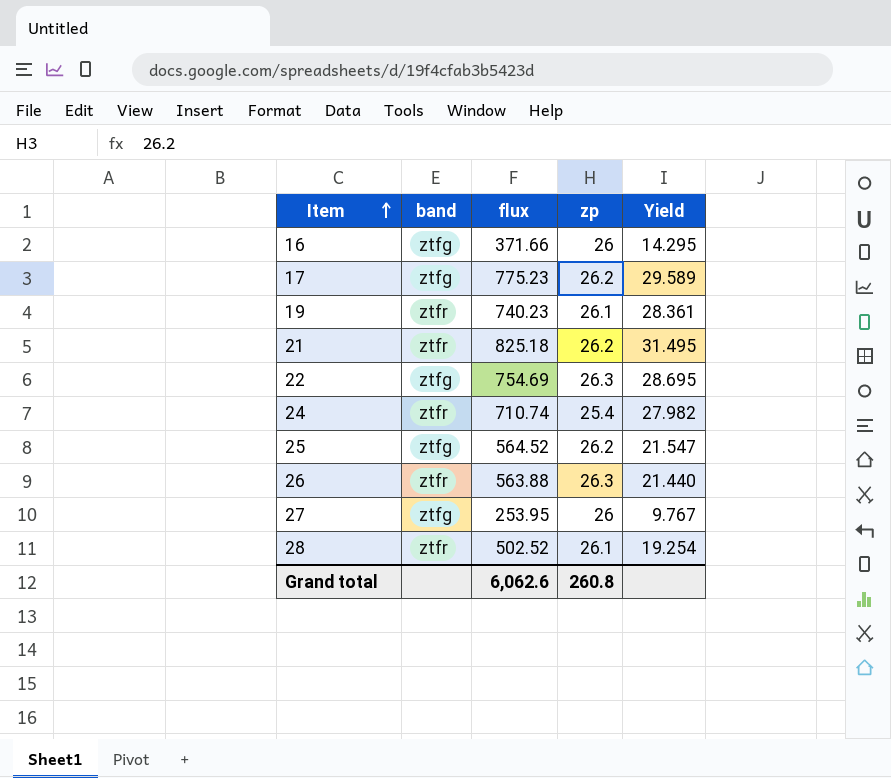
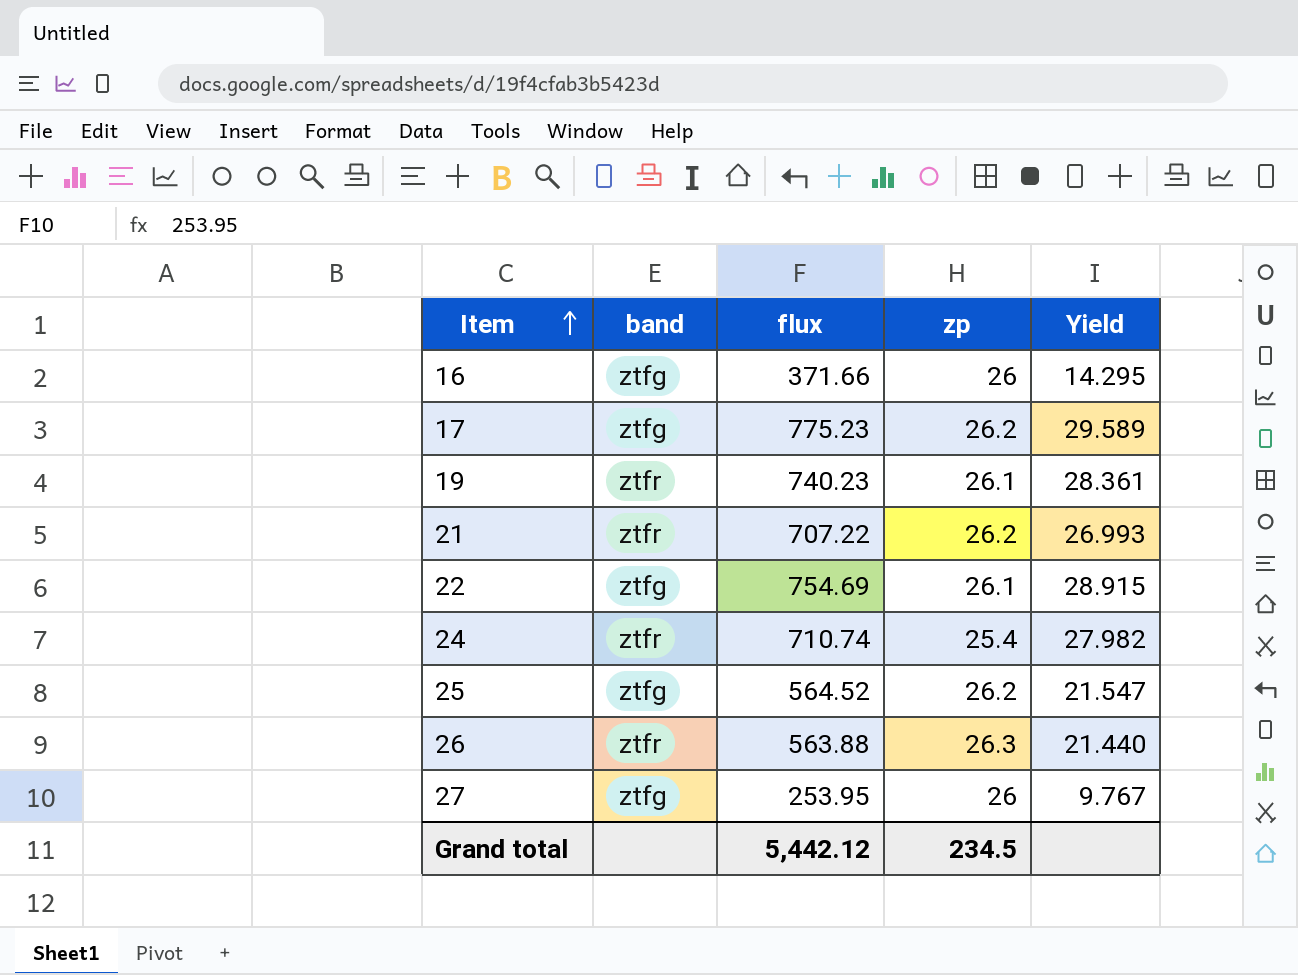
row 28: ztfr | 502.52 | 26.1 | 19.254 -> none
21 | flux: 825.18 -> 707.22
21 | Yield: 31.495 -> 26.993
22 | zp: 26.3 -> 26.1
22 | Yield: 28.695 -> 28.915
Grand total | flux: 6,062.6 -> 5,442.12
Grand total | zp: 260.8 -> 234.5

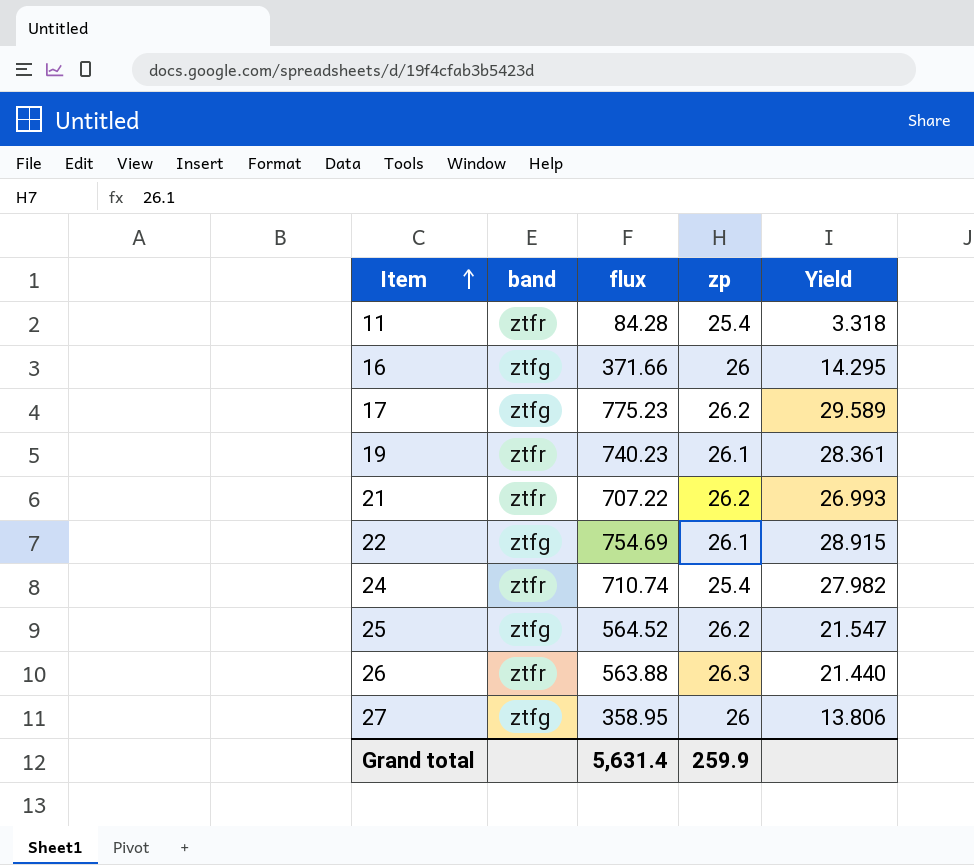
row 11: none -> ztfr | 84.28 | 25.4 | 3.318
27 | flux: 253.95 -> 358.95
27 | Yield: 9.767 -> 13.806
Grand total | flux: 5,442.12 -> 5,631.4
Grand total | zp: 234.5 -> 259.9

